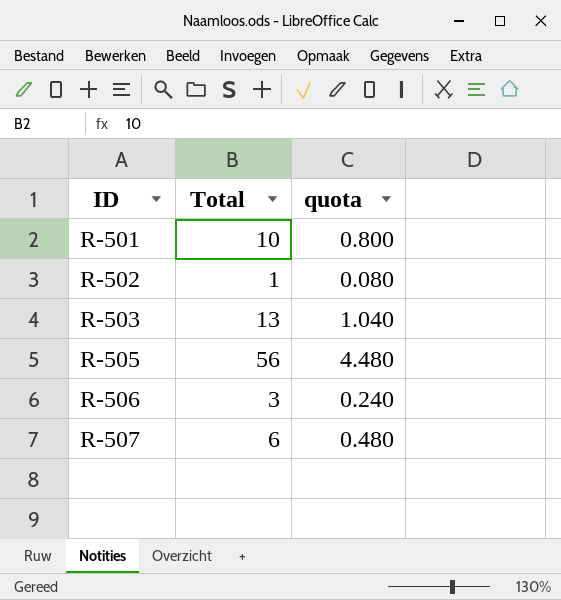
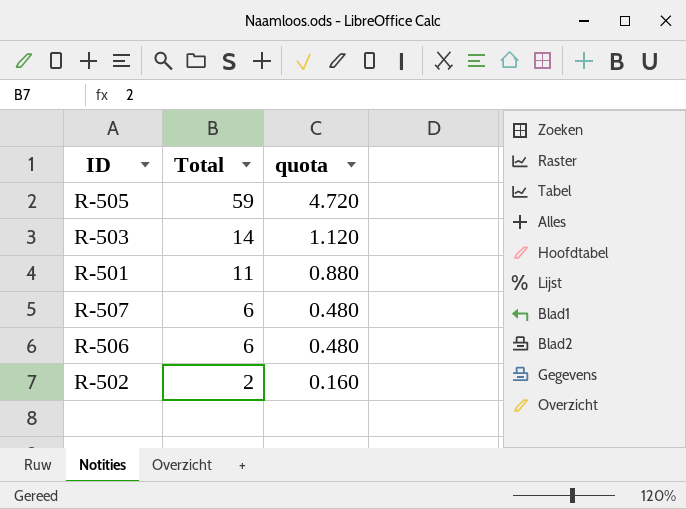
row order: ID ascending -> Total descending
R-505 | Total: 56 -> 59
R-505 | quota: 4.480 -> 4.720
R-503 | Total: 13 -> 14
R-503 | quota: 1.040 -> 1.120
R-501 | Total: 10 -> 11
R-501 | quota: 0.800 -> 0.880
R-506 | Total: 3 -> 6
R-506 | quota: 0.240 -> 0.480
R-502 | Total: 1 -> 2
R-502 | quota: 0.080 -> 0.160

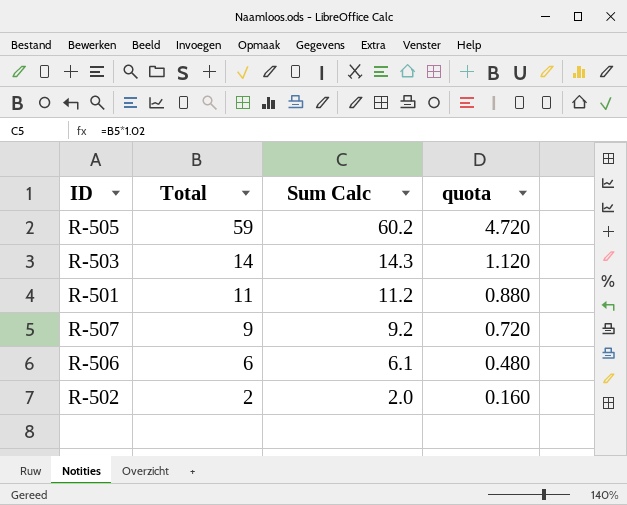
column Sum Calc | formula: none -> [Total] * 1.02
R-507 | Total: 6 -> 9
R-507 | quota: 0.480 -> 0.720

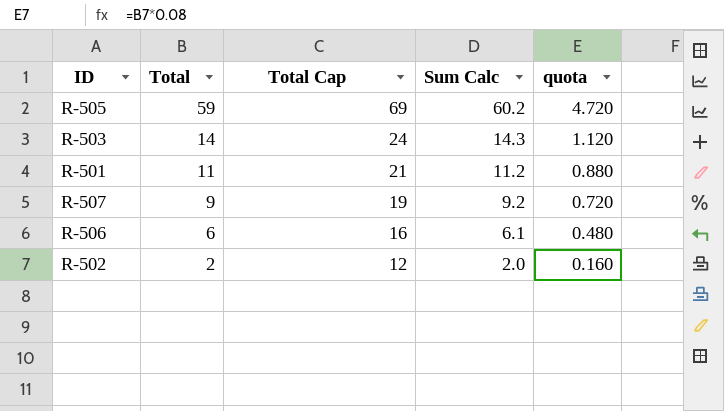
column Total Cap | formula: none -> [Total] + 10

